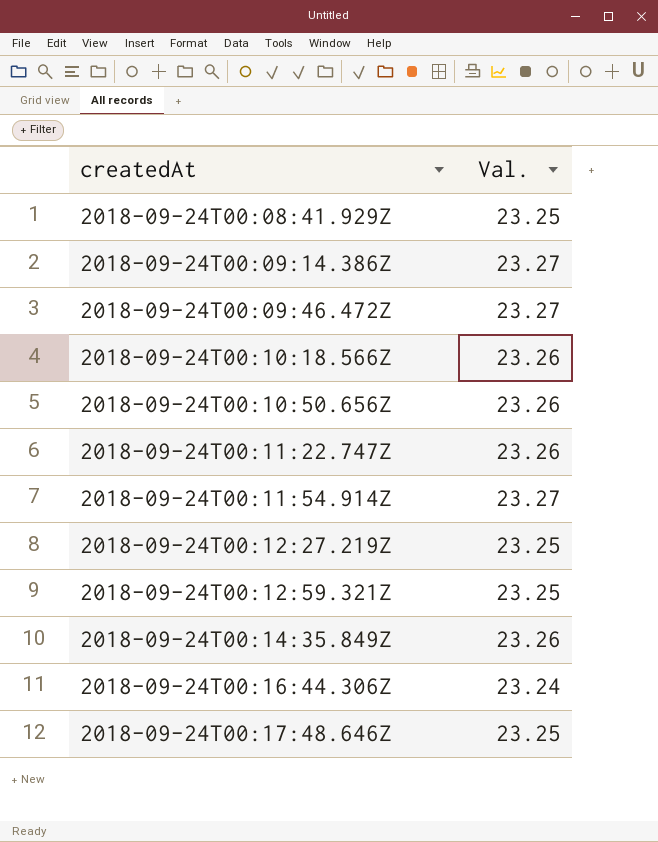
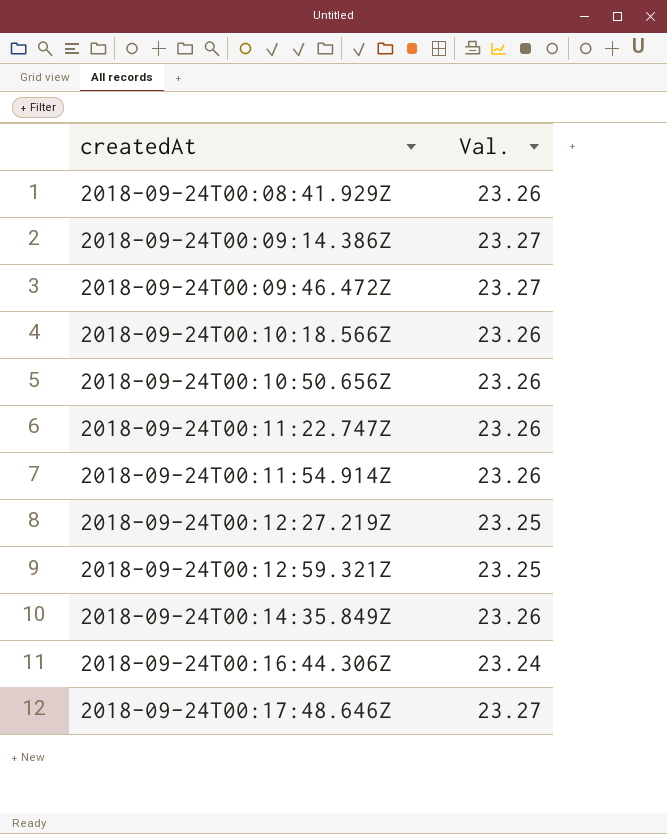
2018-09-24T00:08:41.929Z | Val.: 23.25 -> 23.26
2018-09-24T00:11:54.914Z | Val.: 23.27 -> 23.26
2018-09-24T00:17:48.646Z | Val.: 23.25 -> 23.27

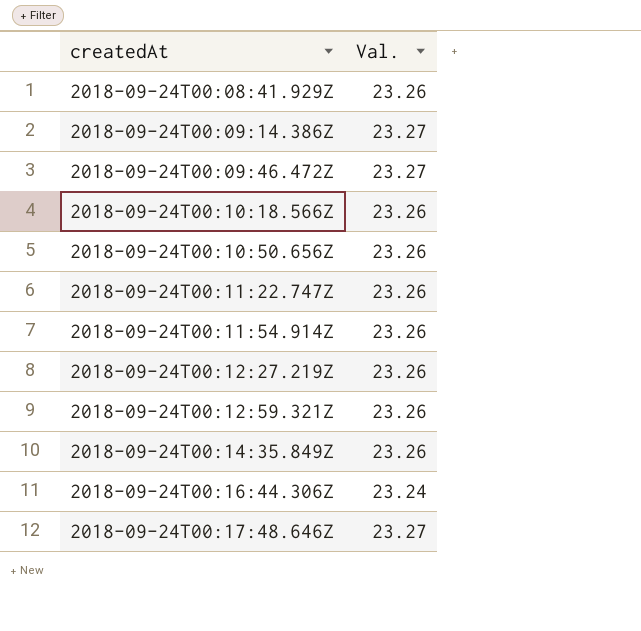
2018-09-24T00:12:27.219Z | Val.: 23.25 -> 23.26
2018-09-24T00:12:59.321Z | Val.: 23.25 -> 23.26

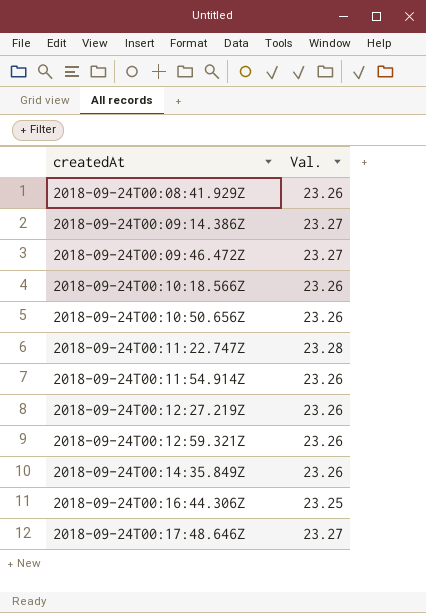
2018-09-24T00:11:22.747Z | Val.: 23.26 -> 23.28
2018-09-24T00:16:44.306Z | Val.: 23.24 -> 23.25

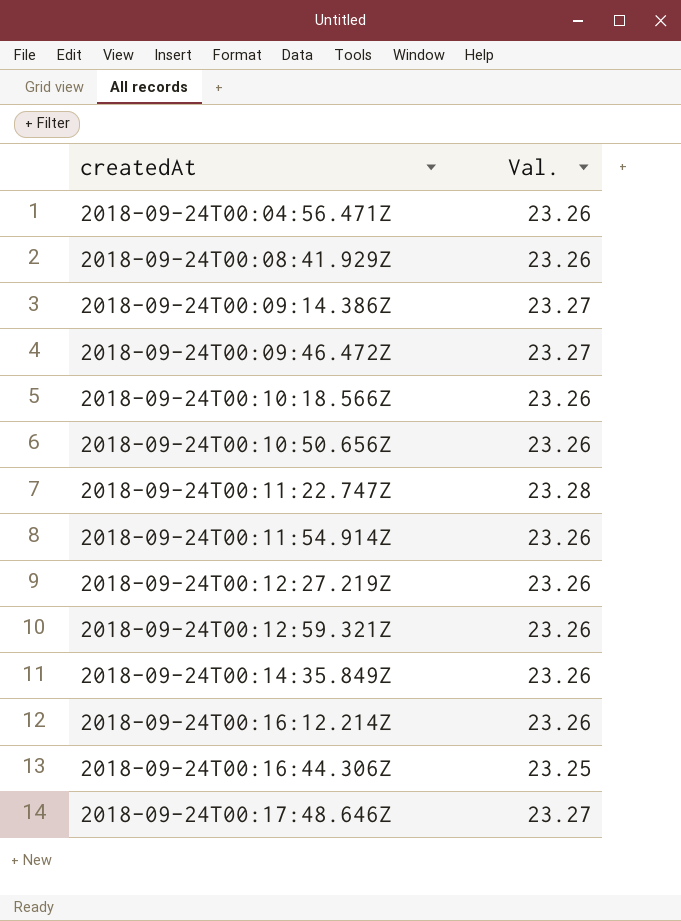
row 2018-09-24T00:04:56.471Z: none -> 23.26
row 2018-09-24T00:16:12.214Z: none -> 23.26

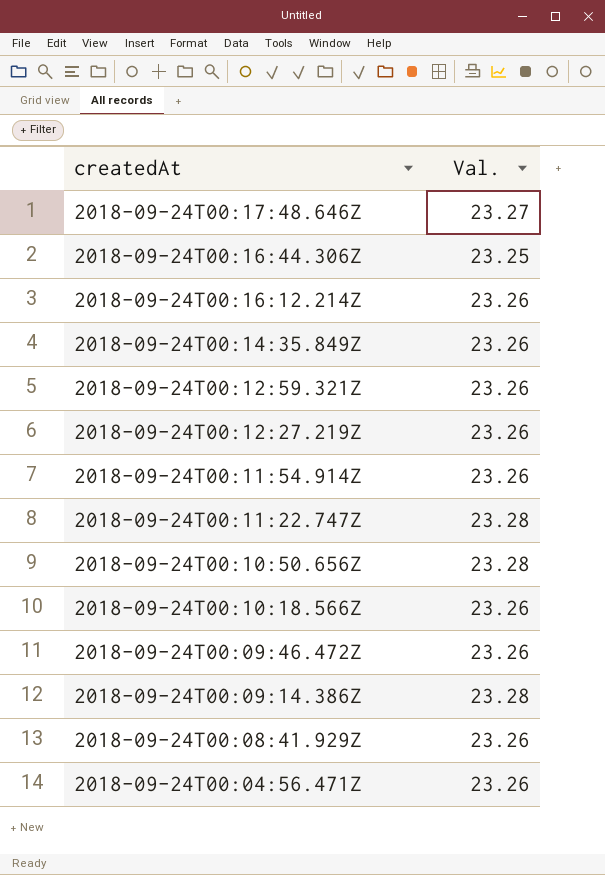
row order: createdAt ascending -> createdAt descending
2018-09-24T00:10:50.656Z | Val.: 23.26 -> 23.28
2018-09-24T00:09:46.472Z | Val.: 23.27 -> 23.26
2018-09-24T00:09:14.386Z | Val.: 23.27 -> 23.28

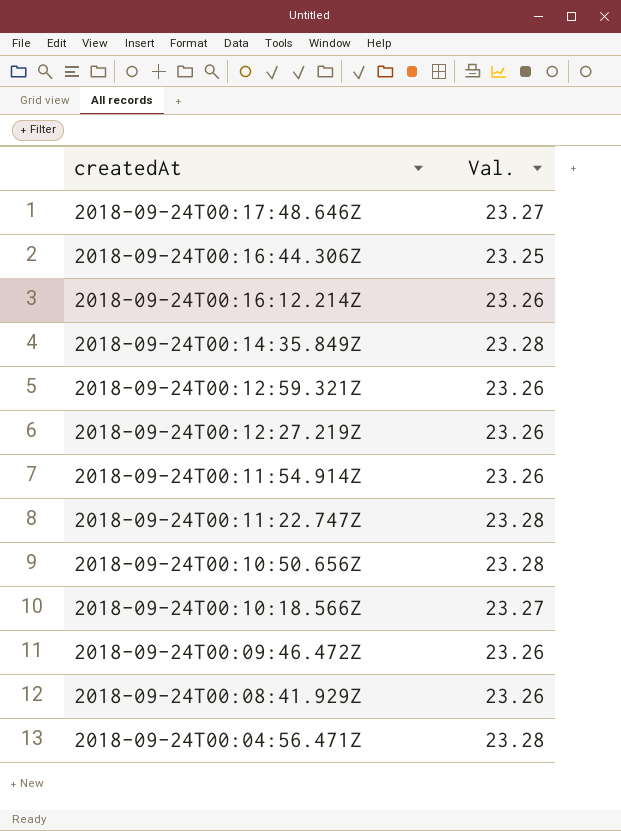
row 2018-09-24T00:09:14.386Z: 23.28 -> none
2018-09-24T00:14:35.849Z | Val.: 23.26 -> 23.28
2018-09-24T00:10:18.566Z | Val.: 23.26 -> 23.27
2018-09-24T00:04:56.471Z | Val.: 23.26 -> 23.28

